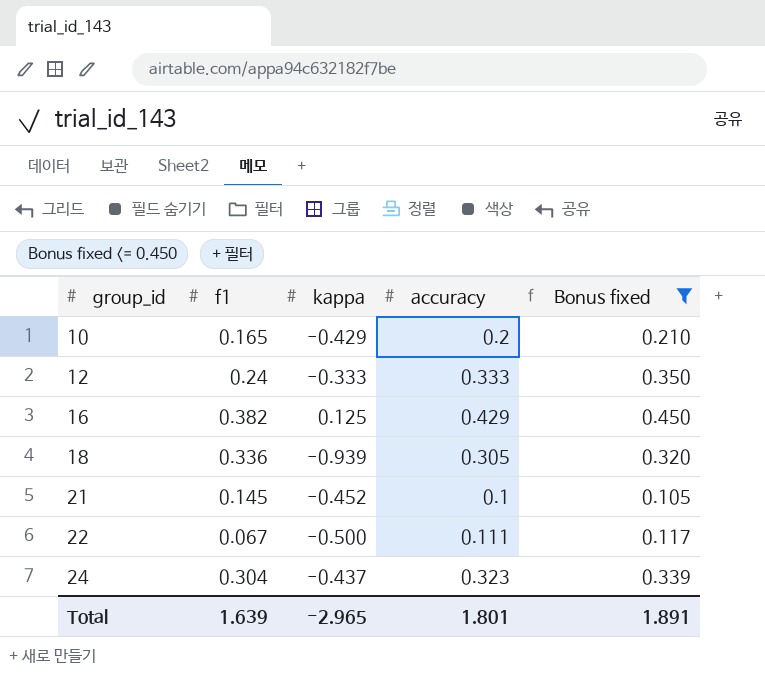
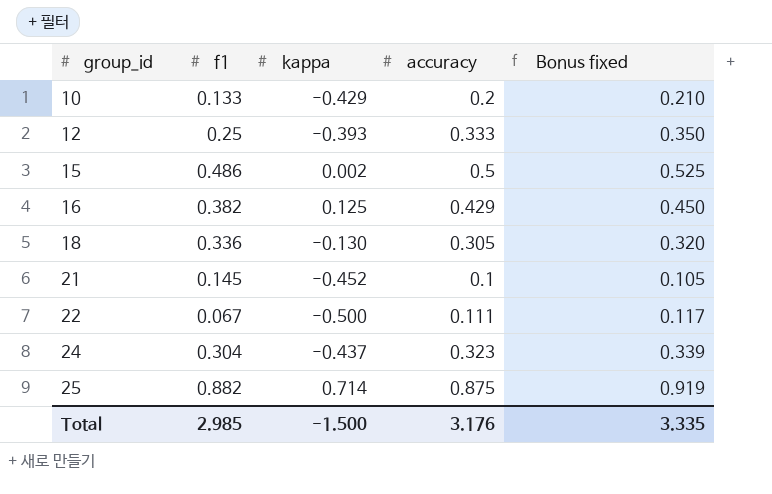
filter: Bonus fixed <= 0.450 -> none
10 | f1: 0.165 -> 0.133
12 | f1: 0.24 -> 0.25
12 | kappa: -0.333 -> -0.393
18 | kappa: -0.939 -> -0.130
Total | f1: 1.639 -> 2.985
Total | kappa: -2.965 -> -1.500
Total | accuracy: 1.801 -> 3.176
Total | Bonus fixed: 1.891 -> 3.335

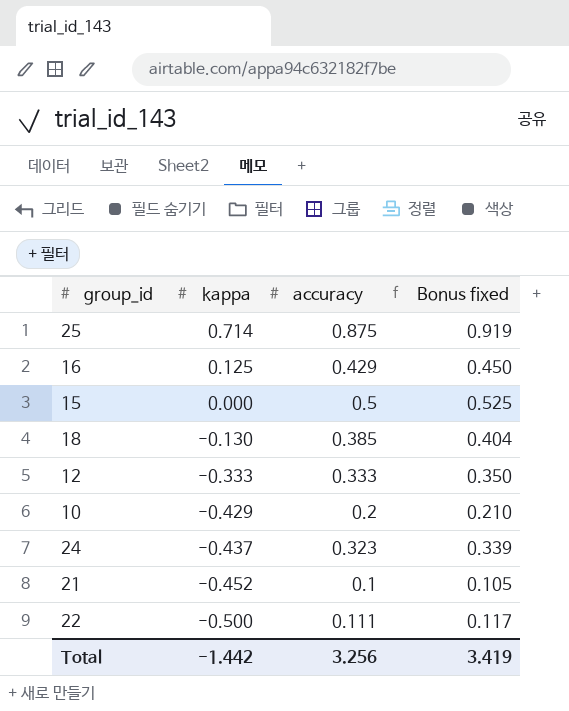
row order: group_id ascending -> kappa descending
column f1 | position: 2 -> none
15 | kappa: 0.002 -> 0.000
18 | accuracy: 0.305 -> 0.385
18 | Bonus fixed: 0.320 -> 0.404
12 | kappa: -0.393 -> -0.333
Total | kappa: -1.500 -> -1.442
Total | accuracy: 3.176 -> 3.256
Total | Bonus fixed: 3.335 -> 3.419

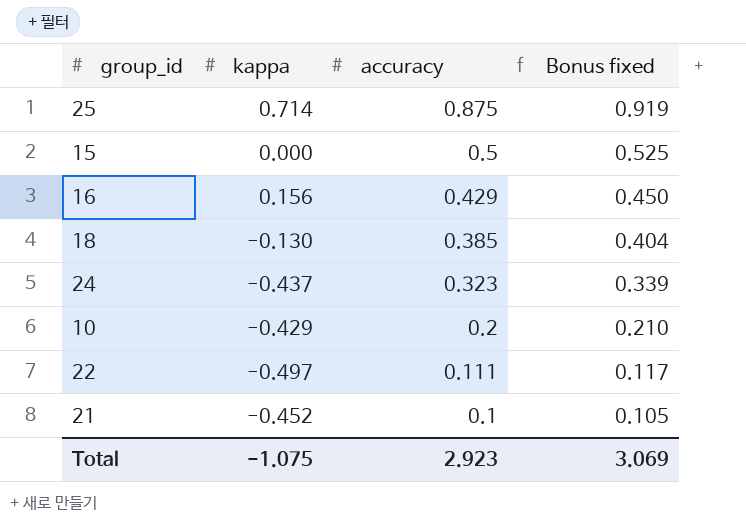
row order: kappa descending -> accuracy descending
row 12: -0.333 | 0.333 | 0.350 -> none
16 | kappa: 0.125 -> 0.156
22 | kappa: -0.500 -> -0.497
Total | kappa: -1.442 -> -1.075
Total | accuracy: 3.256 -> 2.923
Total | Bonus fixed: 3.419 -> 3.069

